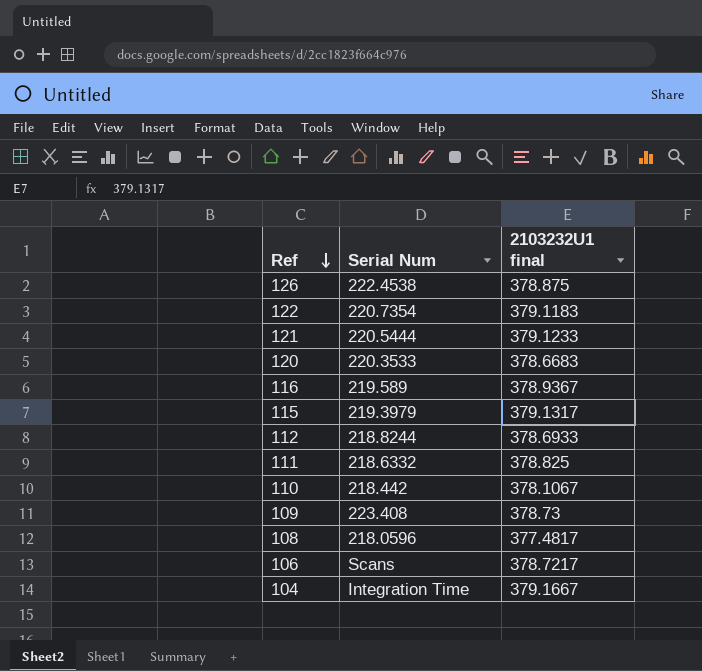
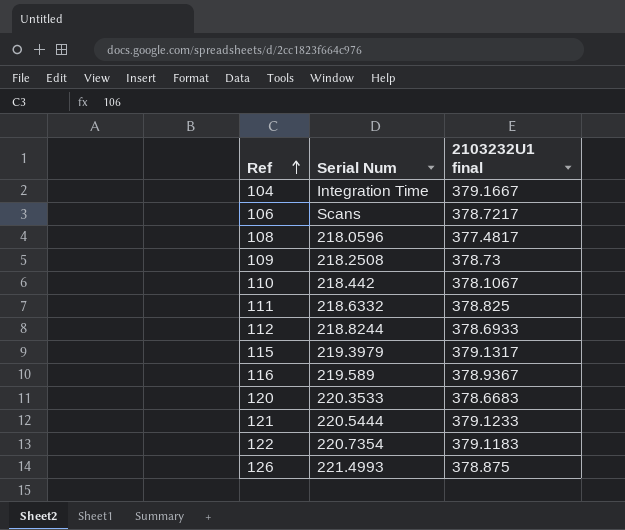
row order: Ref descending -> Ref ascending
109 | Serial Num: 223.408 -> 218.2508
126 | Serial Num: 222.4538 -> 221.4993

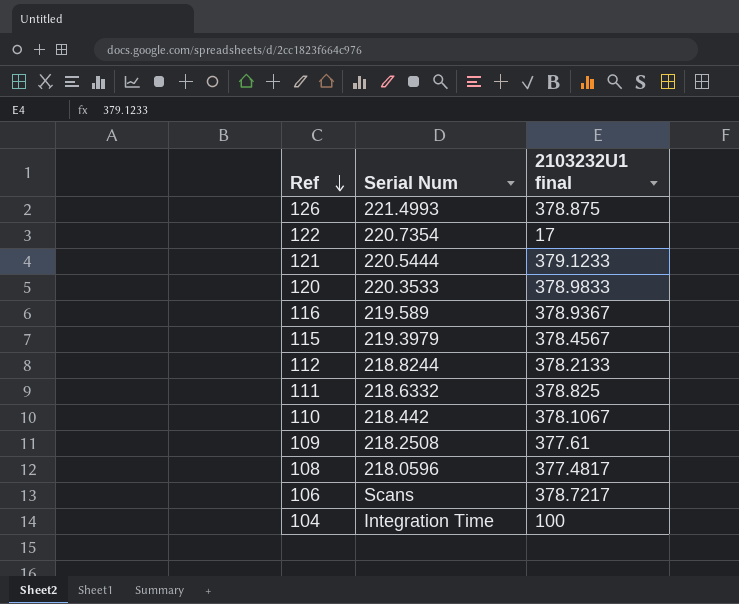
row order: Ref ascending -> Ref descending
122 | 2103232U1 final: 379.1183 -> 17
120 | 2103232U1 final: 378.6683 -> 378.9833
115 | 2103232U1 final: 379.1317 -> 378.4567
112 | 2103232U1 final: 378.6933 -> 378.2133
109 | 2103232U1 final: 378.73 -> 377.61
104 | 2103232U1 final: 379.1667 -> 100

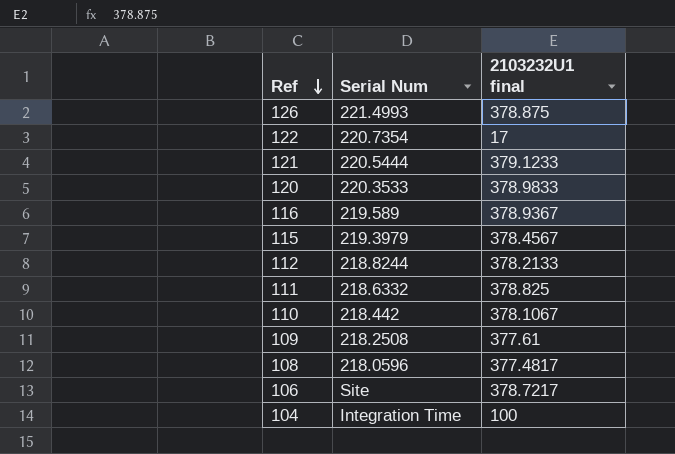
106 | Serial Num: Scans -> Site

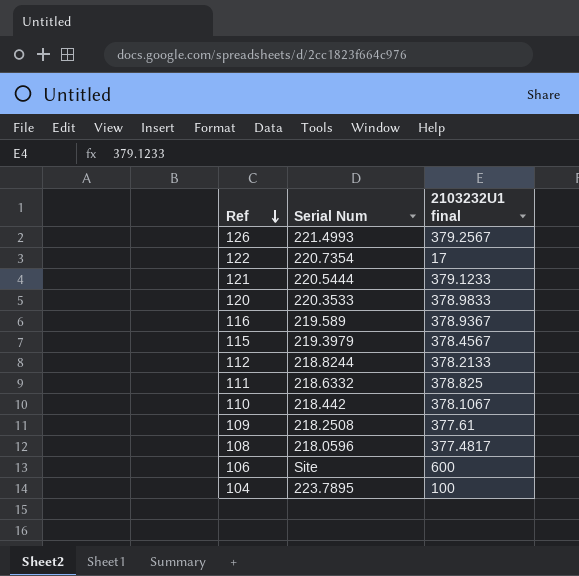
126 | 2103232U1 final: 378.875 -> 379.2567
106 | 2103232U1 final: 378.7217 -> 600
104 | Serial Num: Integration Time -> 223.7895

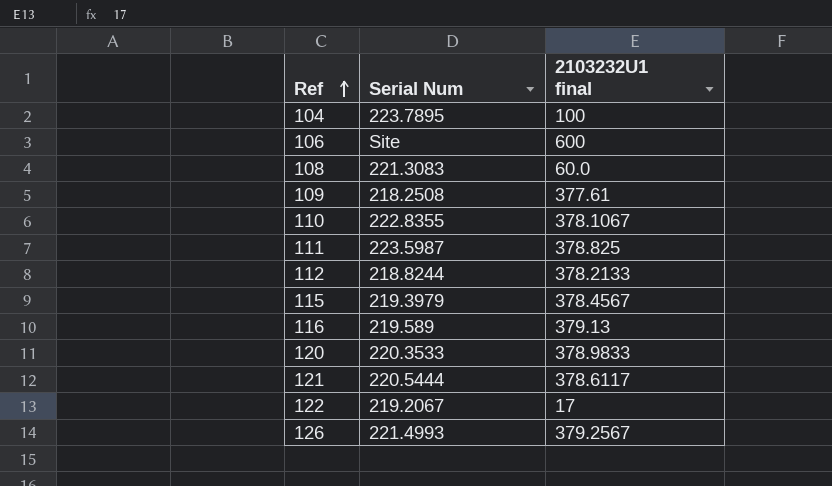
row order: Ref descending -> Ref ascending
108 | Serial Num: 218.0596 -> 221.3083
108 | 2103232U1 final: 377.4817 -> 60.0
110 | Serial Num: 218.442 -> 222.8355
111 | Serial Num: 218.6332 -> 223.5987
116 | 2103232U1 final: 378.9367 -> 379.13
121 | 2103232U1 final: 379.1233 -> 378.6117
122 | Serial Num: 220.7354 -> 219.2067

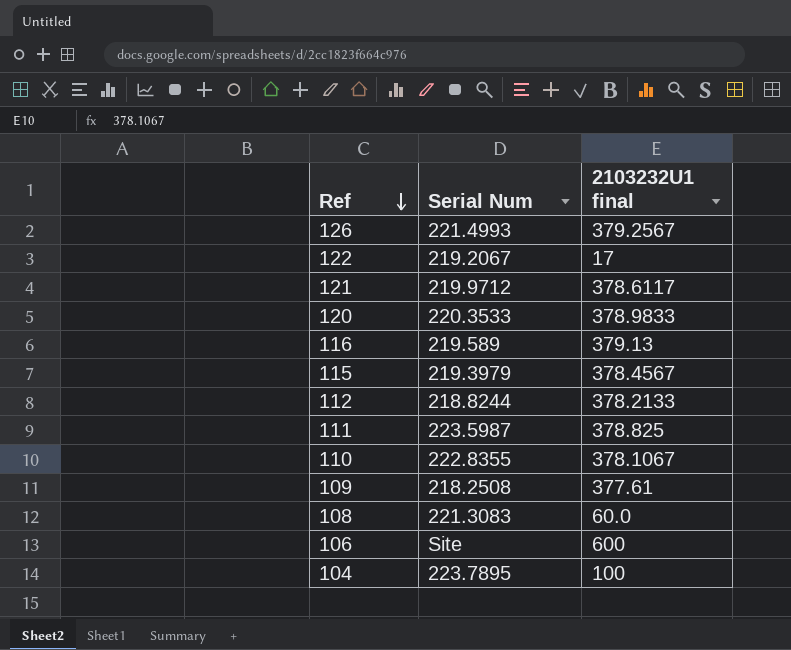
row order: Ref ascending -> Ref descending
121 | Serial Num: 220.5444 -> 219.9712

